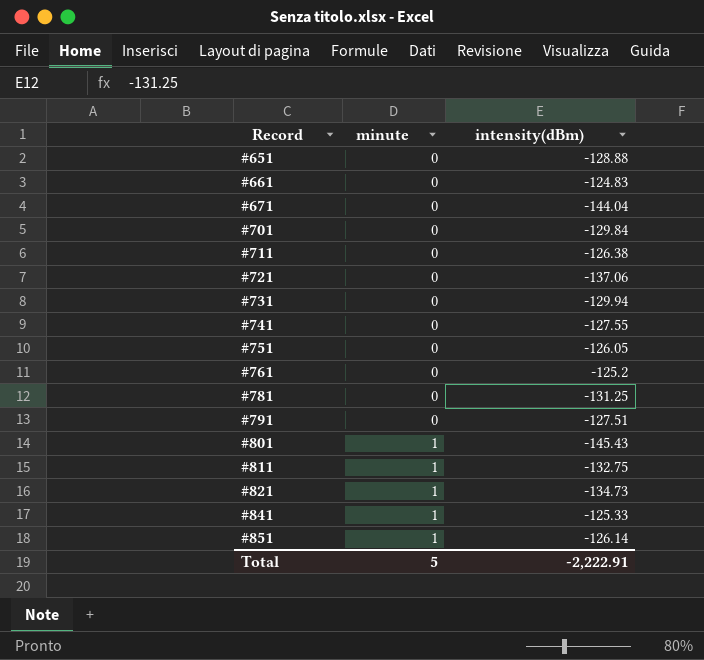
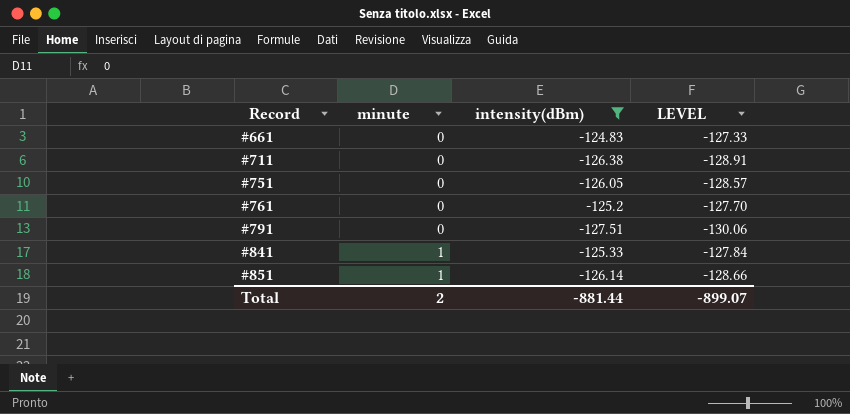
filter: none -> intensity(dBm) >= -127.51
column LEVEL | formula: none -> [intensity(dBm)] * 1.02
Total | minute: 5 -> 2
Total | intensity(dBm): -2,222.91 -> -881.44

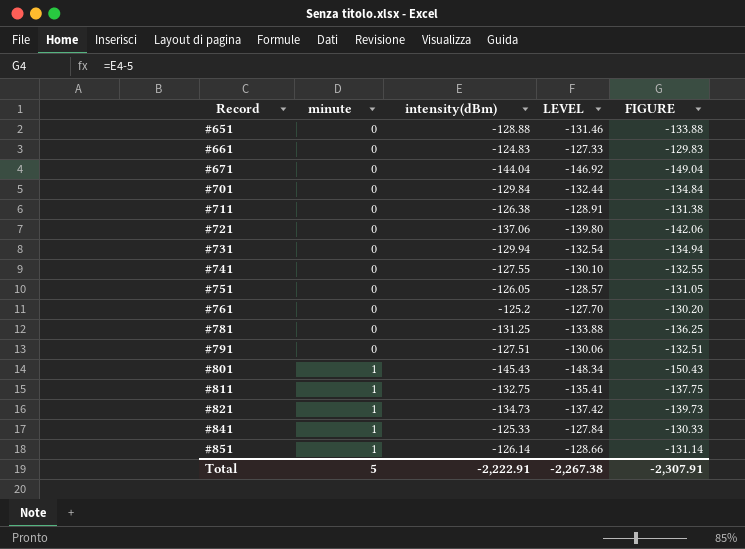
filter: intensity(dBm) >= -127.51 -> none
column FIGURE | formula: none -> [intensity(dBm)] - 5
Total | minute: 2 -> 5
Total | intensity(dBm): -881.44 -> -2,222.91
Total | LEVEL: -899.07 -> -2,267.38

